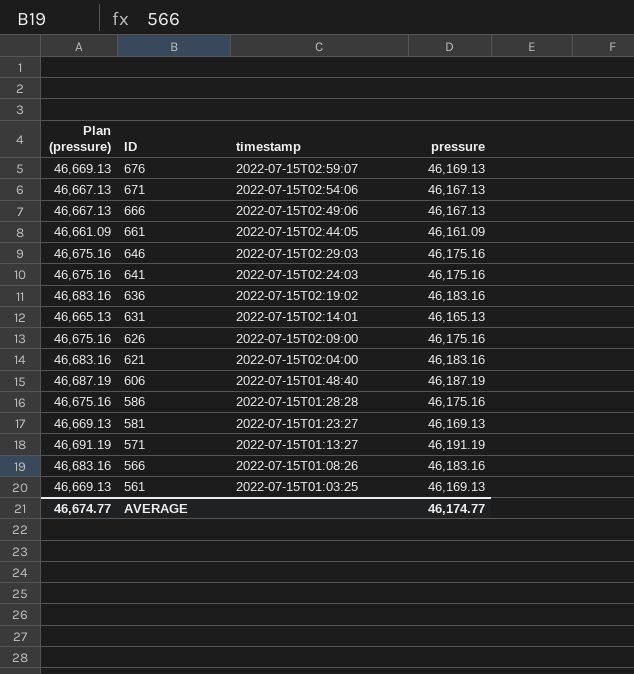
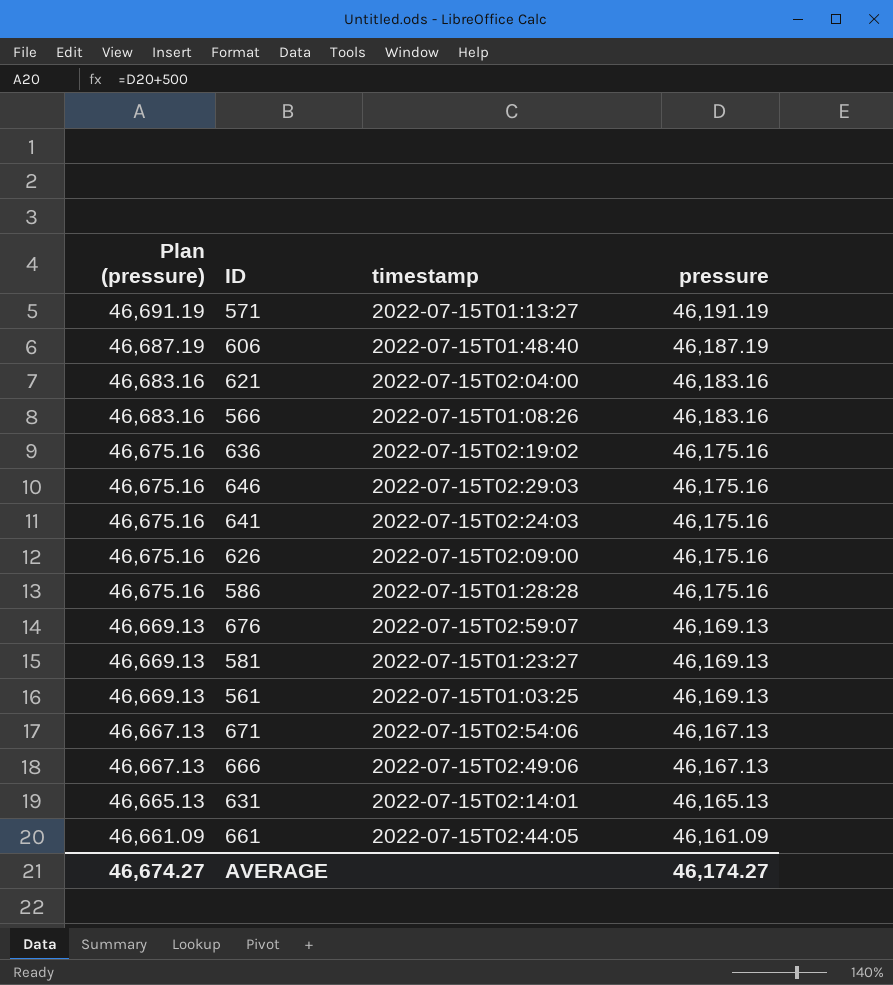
row order: ID descending -> Plan (pressure) descending
636 | Plan (pressure): 46,683.16 -> 46,675.16
636 | pressure: 46,183.16 -> 46,175.16
AVERAGE | Plan (pressure): 46,674.77 -> 46,674.27
AVERAGE | pressure: 46,174.77 -> 46,174.27

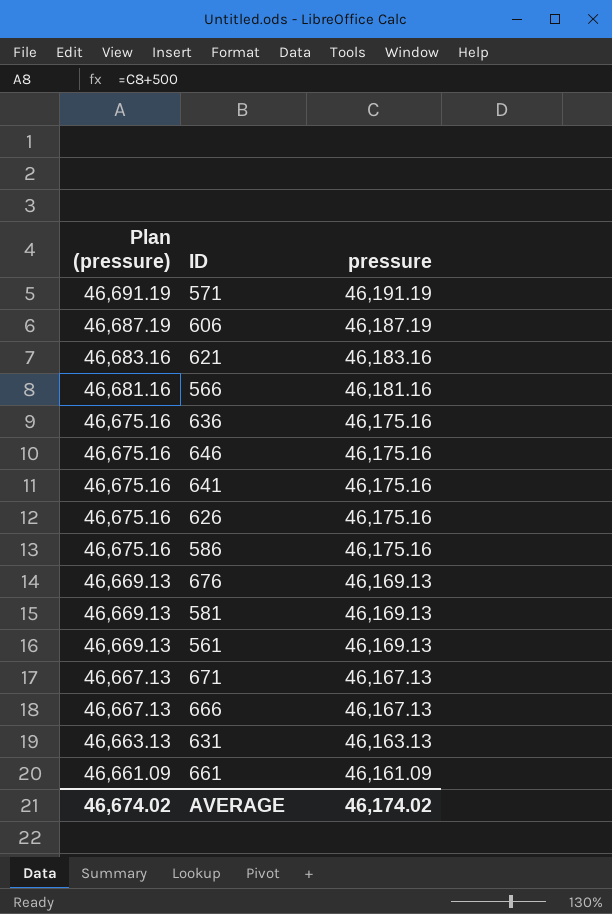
column timestamp | position: 3 -> none
566 | Plan (pressure): 46,683.16 -> 46,681.16
566 | pressure: 46,183.16 -> 46,181.16
631 | Plan (pressure): 46,665.13 -> 46,663.13
631 | pressure: 46,165.13 -> 46,163.13
AVERAGE | Plan (pressure): 46,674.27 -> 46,674.02
AVERAGE | pressure: 46,174.27 -> 46,174.02

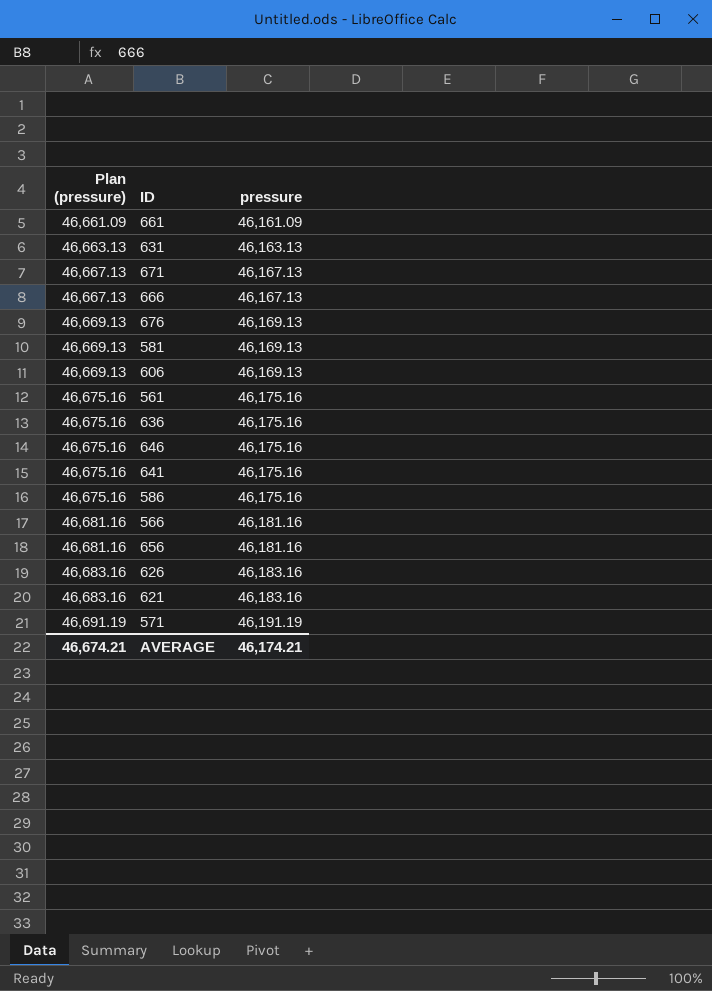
row order: Plan (pressure) descending -> Plan (pressure) ascending
606 | Plan (pressure): 46,687.19 -> 46,669.13
606 | pressure: 46,187.19 -> 46,169.13
561 | Plan (pressure): 46,669.13 -> 46,675.16
561 | pressure: 46,169.13 -> 46,175.16
row 656: none -> 46,681.16 | 46,181.16
626 | Plan (pressure): 46,675.16 -> 46,683.16
626 | pressure: 46,175.16 -> 46,183.16
AVERAGE | Plan (pressure): 46,674.02 -> 46,674.21
AVERAGE | pressure: 46,174.02 -> 46,174.21

